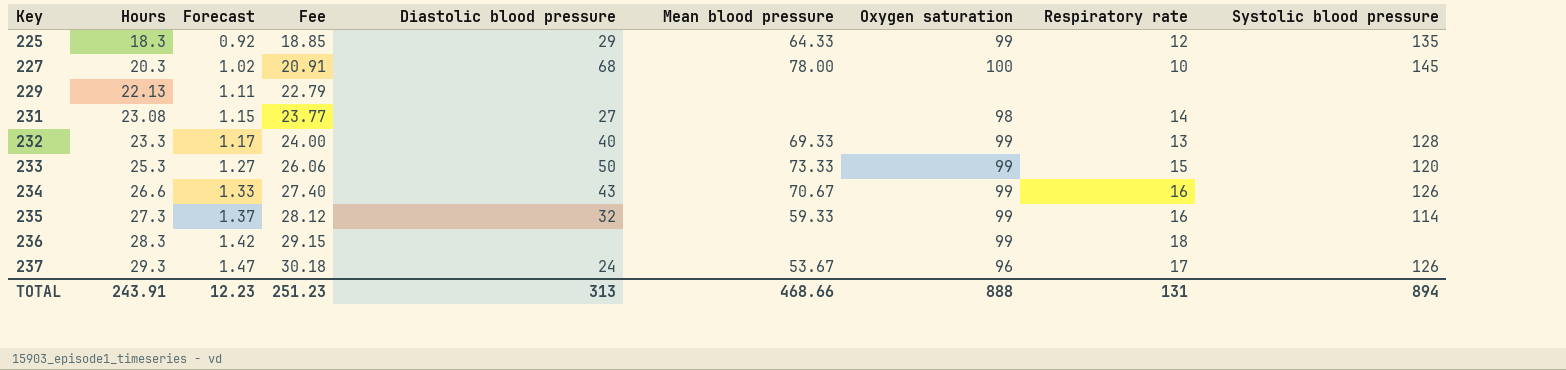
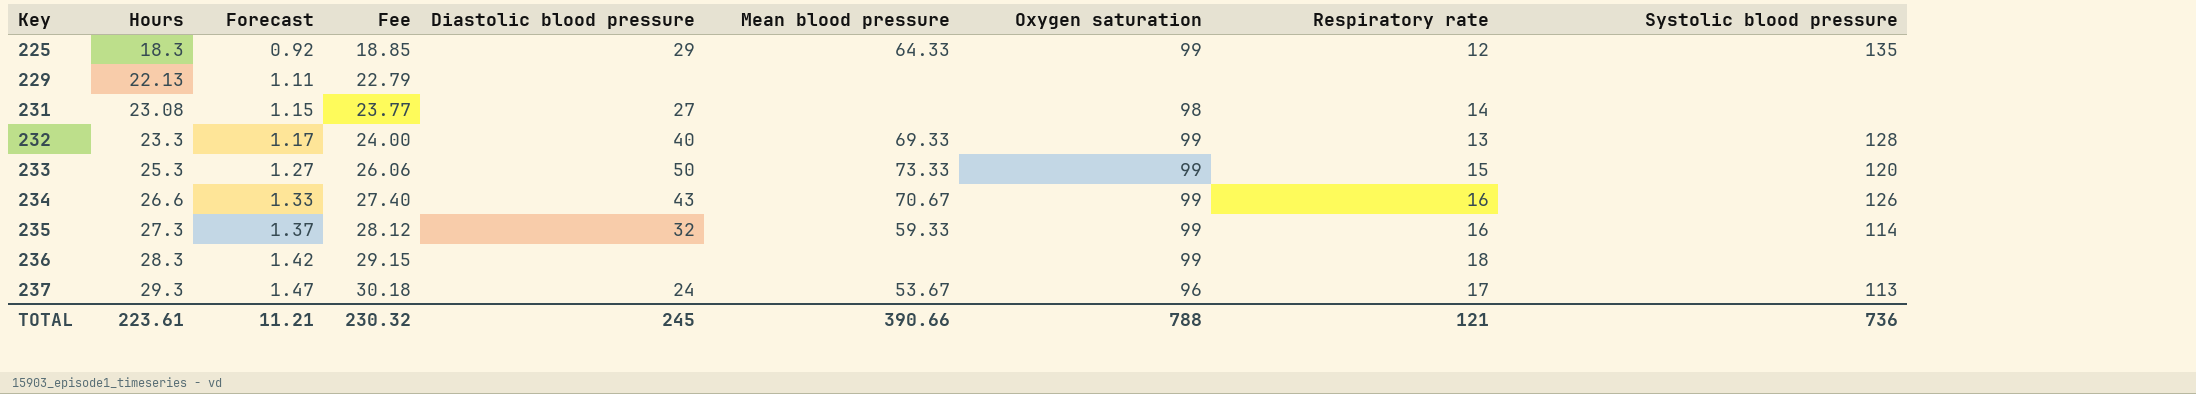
row 227: 20.3 | 1.02 | 20.91 | 68 | 78.00 | 100 | 10 | 145 -> none
237 | Systolic blood pressure: 126 -> 113
TOTAL | Hours: 243.91 -> 223.61
TOTAL | Forecast: 12.23 -> 11.21
TOTAL | Fee: 251.23 -> 230.32
TOTAL | Diastolic blood pressure: 313 -> 245
TOTAL | Mean blood pressure: 468.66 -> 390.66
TOTAL | Oxygen saturation: 888 -> 788
TOTAL | Respiratory rate: 131 -> 121
TOTAL | Systolic blood pressure: 894 -> 736

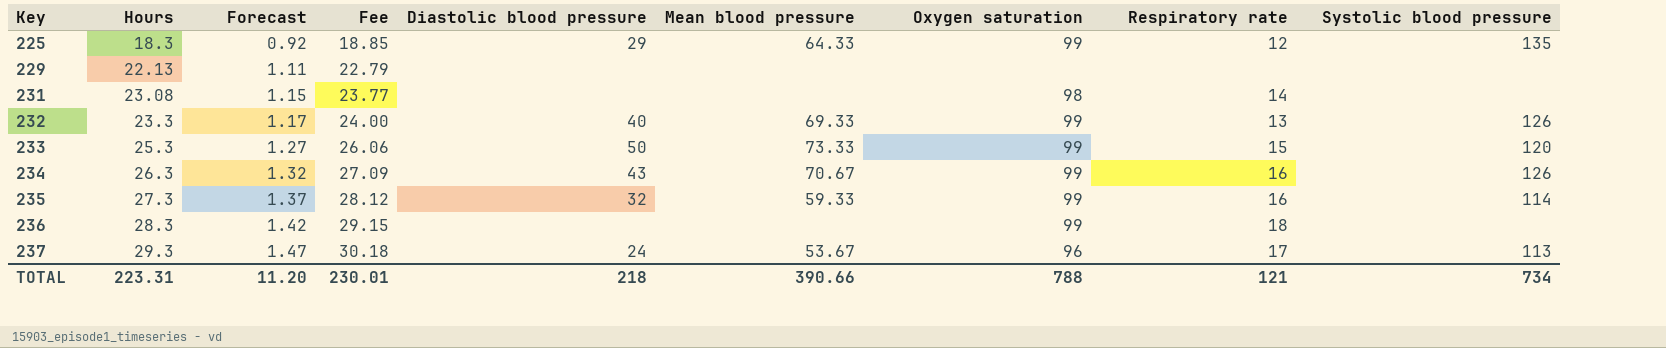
231 | Diastolic blood pressure: 27 -> none
232 | Systolic blood pressure: 128 -> 126
234 | Hours: 26.6 -> 26.3
234 | Forecast: 1.33 -> 1.32
234 | Fee: 27.40 -> 27.09
TOTAL | Hours: 223.61 -> 223.31
TOTAL | Forecast: 11.21 -> 11.20
TOTAL | Fee: 230.32 -> 230.01
TOTAL | Diastolic blood pressure: 245 -> 218
TOTAL | Systolic blood pressure: 736 -> 734

